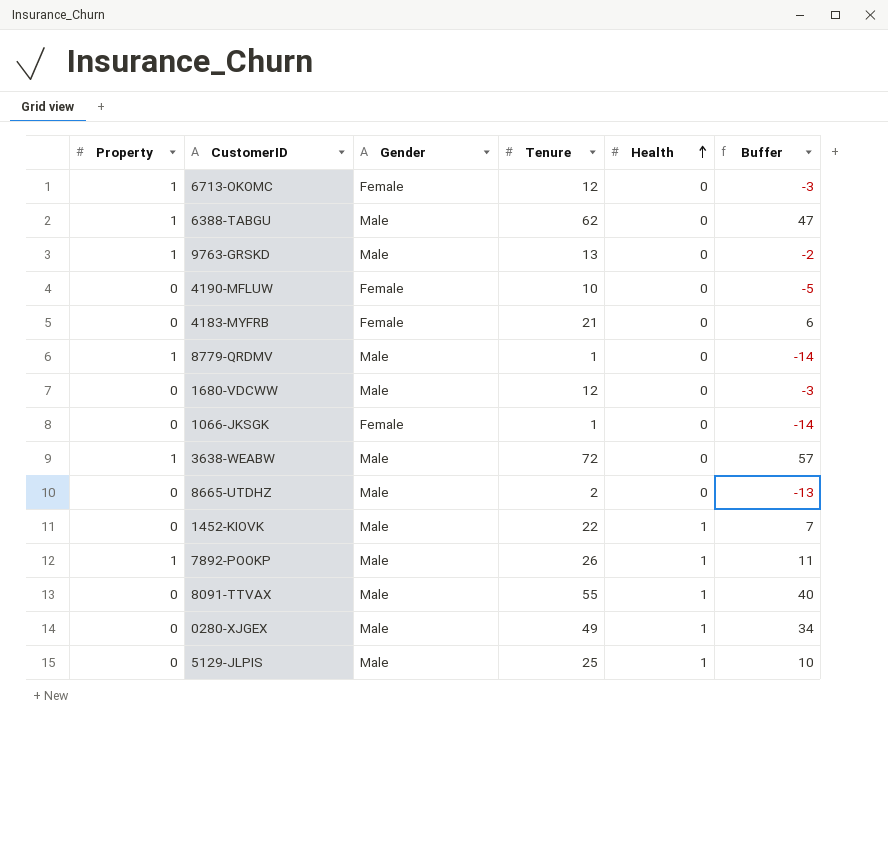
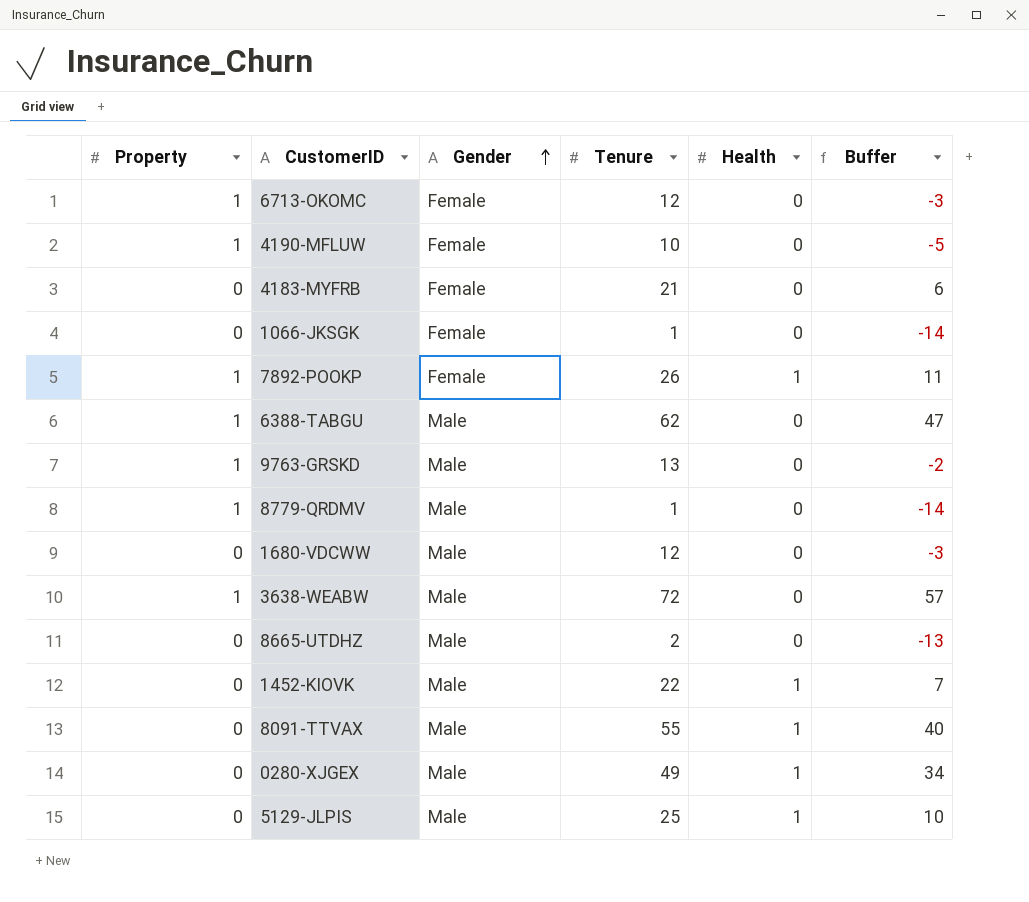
row order: Health ascending -> Gender ascending
4190-MFLUW | Property: 0 -> 1
7892-POOKP | Gender: Male -> Female

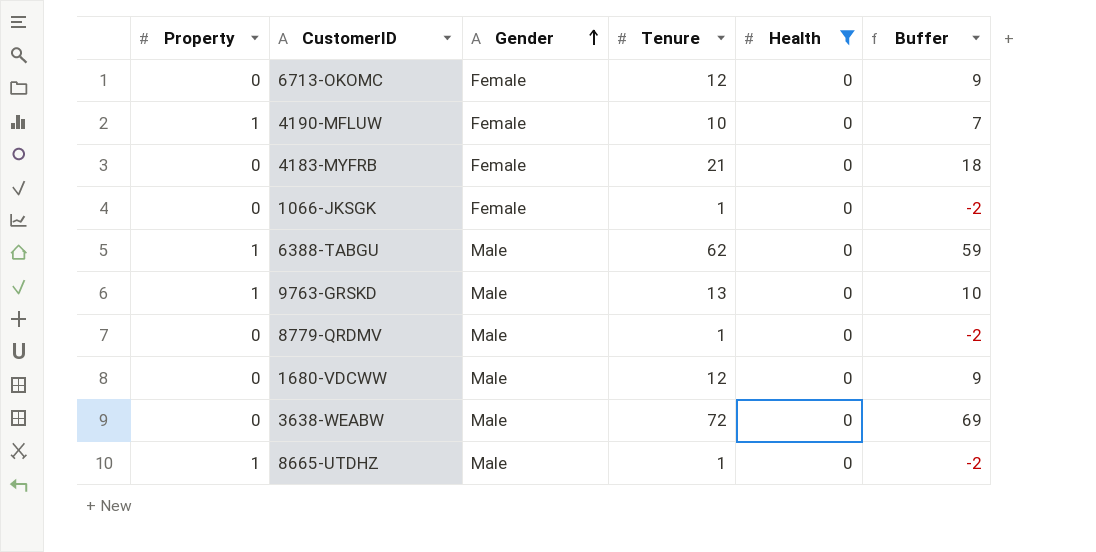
filter: none -> Health = 0
column Buffer | formula: [Tenure] - 15 -> [Tenure] - 3
6713-OKOMC | Property: 1 -> 0
8779-QRDMV | Property: 1 -> 0
3638-WEABW | Property: 1 -> 0
8665-UTDHZ | Property: 0 -> 1
8665-UTDHZ | Tenure: 2 -> 1

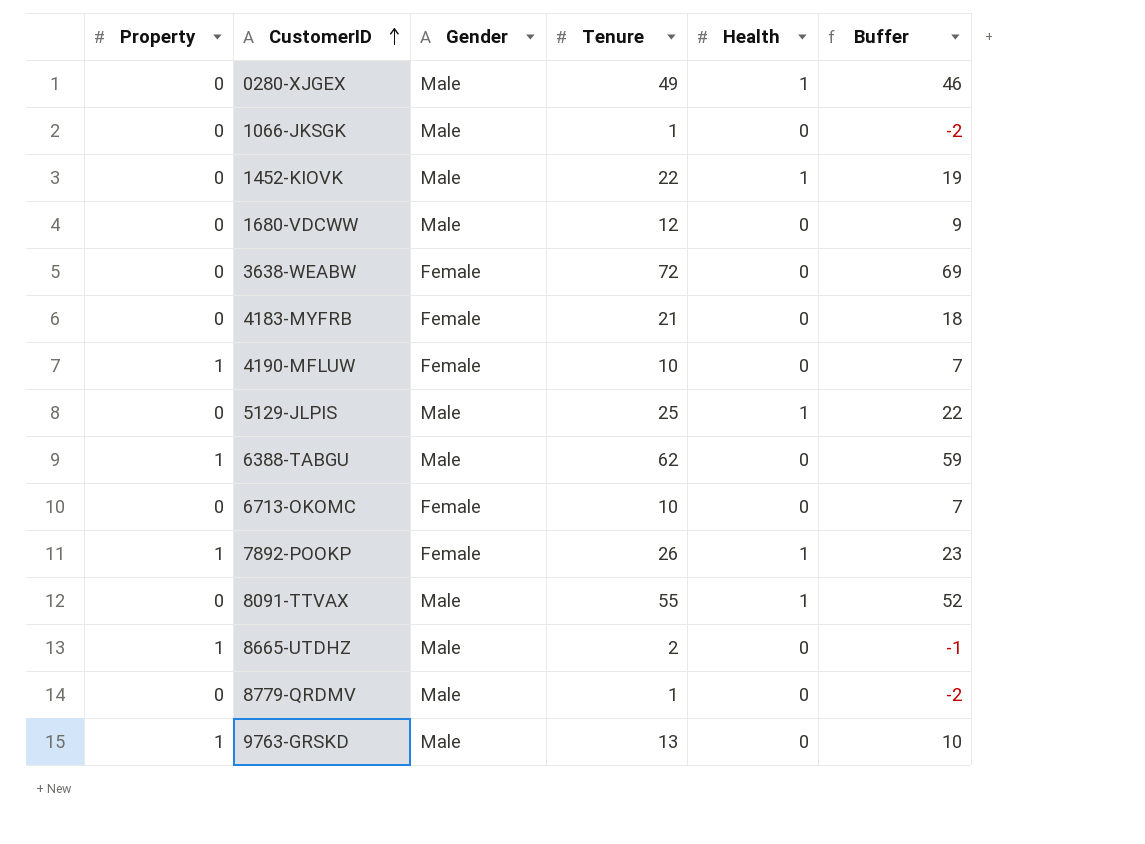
filter: Health = 0 -> none
row order: Gender ascending -> CustomerID ascending
1066-JKSGK | Gender: Female -> Male
3638-WEABW | Gender: Male -> Female
6713-OKOMC | Tenure: 12 -> 10
6713-OKOMC | Buffer: 9 -> 7
8665-UTDHZ | Tenure: 1 -> 2
8665-UTDHZ | Buffer: -2 -> -1

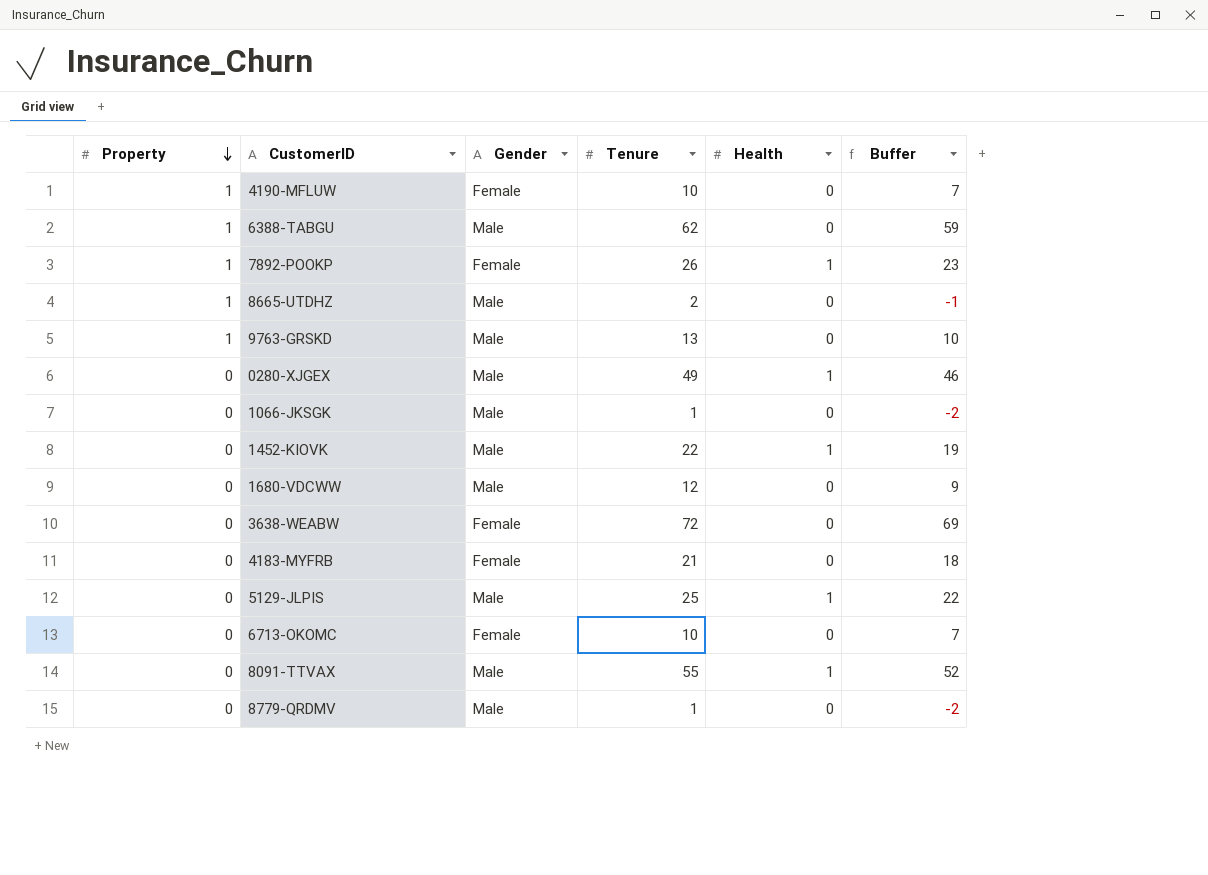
row order: CustomerID ascending -> Property descending

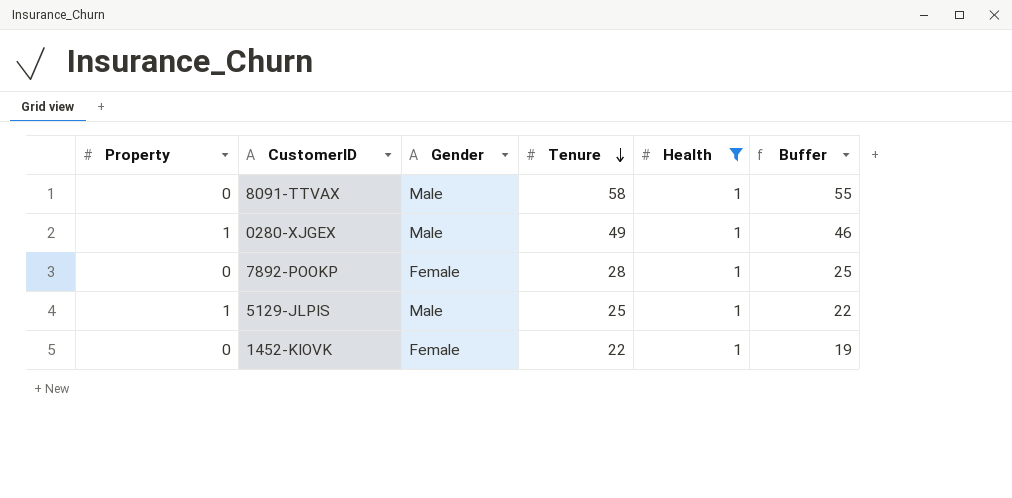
filter: none -> Health = 1
row order: Property descending -> Tenure descending
8091-TTVAX | Tenure: 55 -> 58
8091-TTVAX | Buffer: 52 -> 55
0280-XJGEX | Property: 0 -> 1
7892-POOKP | Property: 1 -> 0
7892-POOKP | Tenure: 26 -> 28
7892-POOKP | Buffer: 23 -> 25
5129-JLPIS | Property: 0 -> 1
1452-KIOVK | Gender: Male -> Female

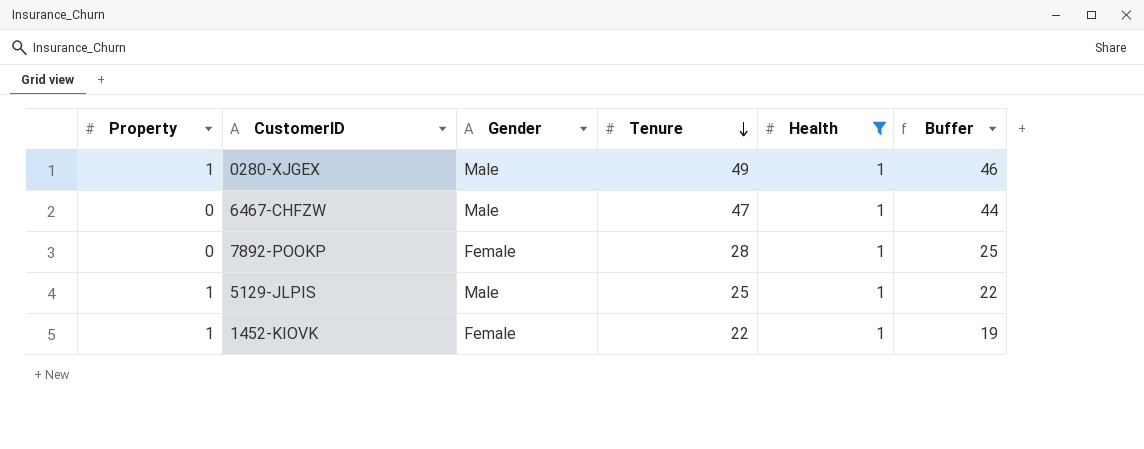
row 8091-TTVAX: 0 | Male | 58 | 1 | 55 -> none
row 6467-CHFZW: none -> 0 | Male | 47 | 1 | 44
1452-KIOVK | Property: 0 -> 1

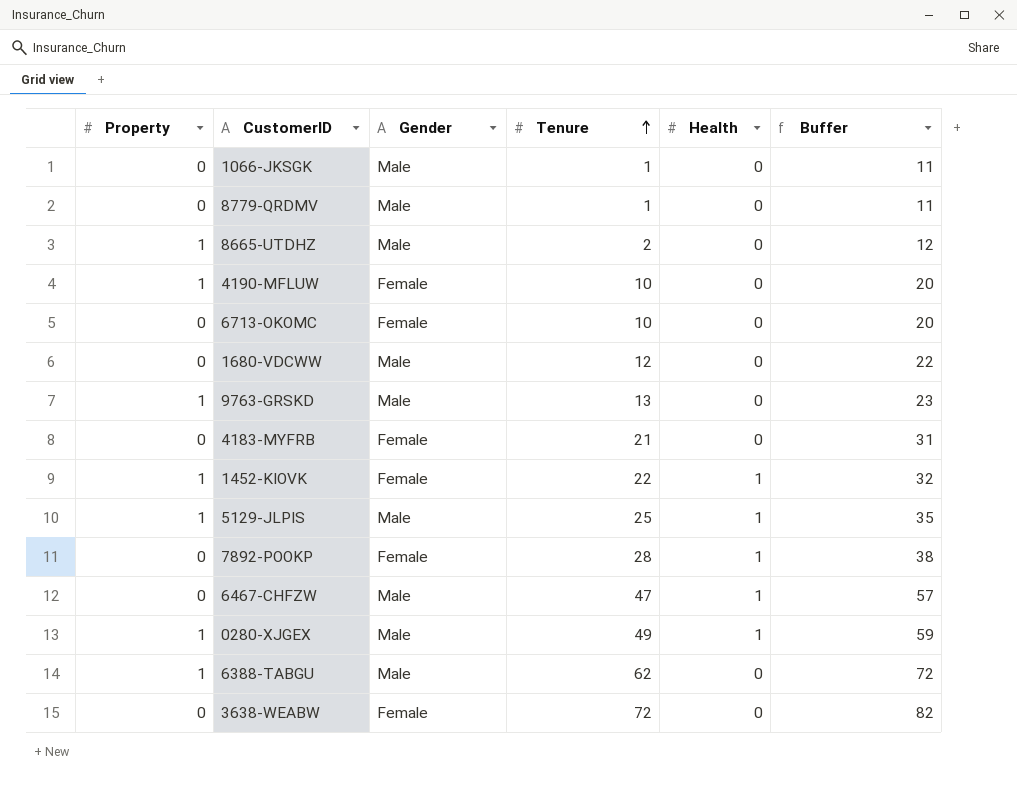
filter: Health = 1 -> none
row order: Tenure descending -> Tenure ascending
column Buffer | formula: [Tenure] - 3 -> [Tenure] + 10

